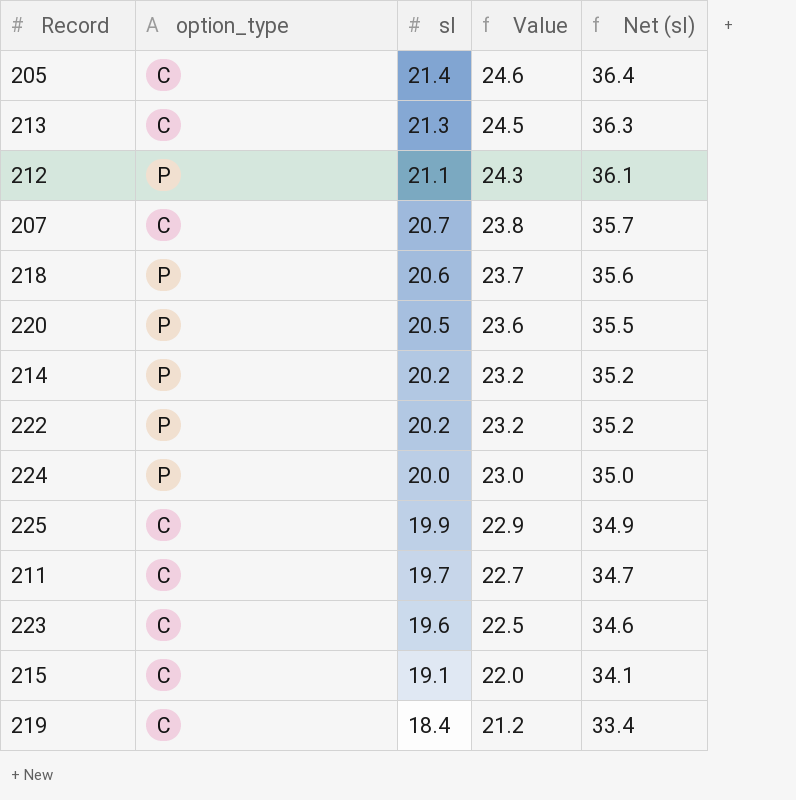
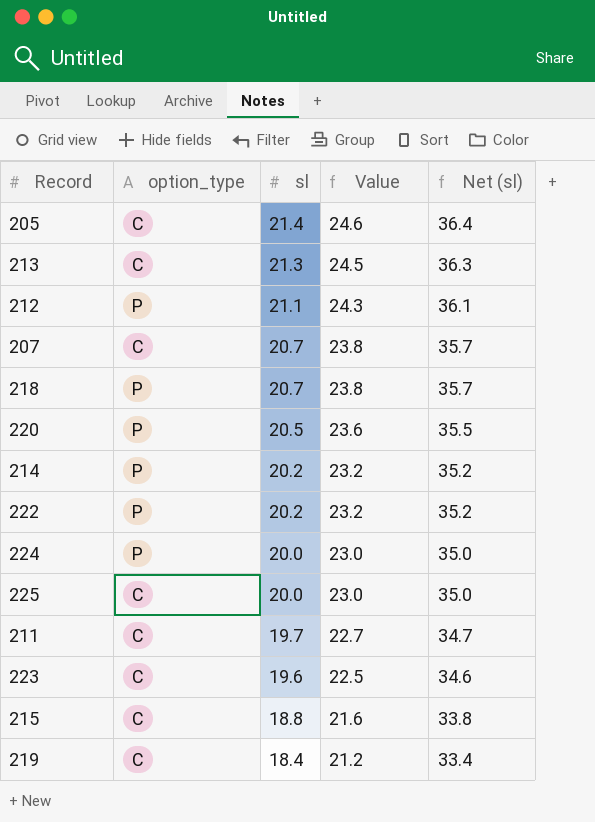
218 | sl: 20.6 -> 20.7
218 | Value: 23.7 -> 23.8
218 | Net (sl): 35.6 -> 35.7
225 | sl: 19.9 -> 20.0
225 | Value: 22.9 -> 23.0
225 | Net (sl): 34.9 -> 35.0
215 | sl: 19.1 -> 18.8
215 | Value: 22.0 -> 21.6
215 | Net (sl): 34.1 -> 33.8

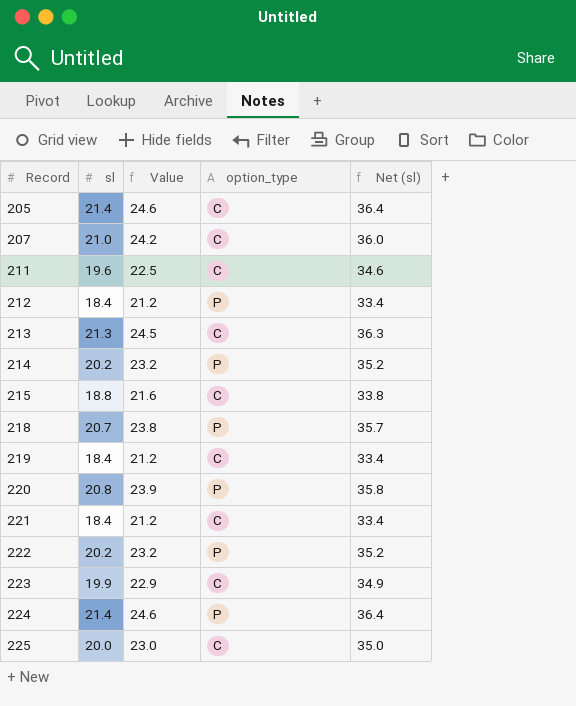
row order: sl descending -> Record ascending
column option_type | position: 2 -> 4
207 | sl: 20.7 -> 21.0
207 | Value: 23.8 -> 24.2
207 | Net (sl): 35.7 -> 36.0
211 | sl: 19.7 -> 19.6
211 | Value: 22.7 -> 22.5
211 | Net (sl): 34.7 -> 34.6
212 | sl: 21.1 -> 18.4
212 | Value: 24.3 -> 21.2
212 | Net (sl): 36.1 -> 33.4
220 | sl: 20.5 -> 20.8
220 | Value: 23.6 -> 23.9
220 | Net (sl): 35.5 -> 35.8
row 221: none -> 18.4 | 21.2 | C | 33.4
223 | sl: 19.6 -> 19.9
223 | Value: 22.5 -> 22.9
223 | Net (sl): 34.6 -> 34.9
224 | sl: 20.0 -> 21.4
224 | Value: 23.0 -> 24.6
224 | Net (sl): 35.0 -> 36.4

